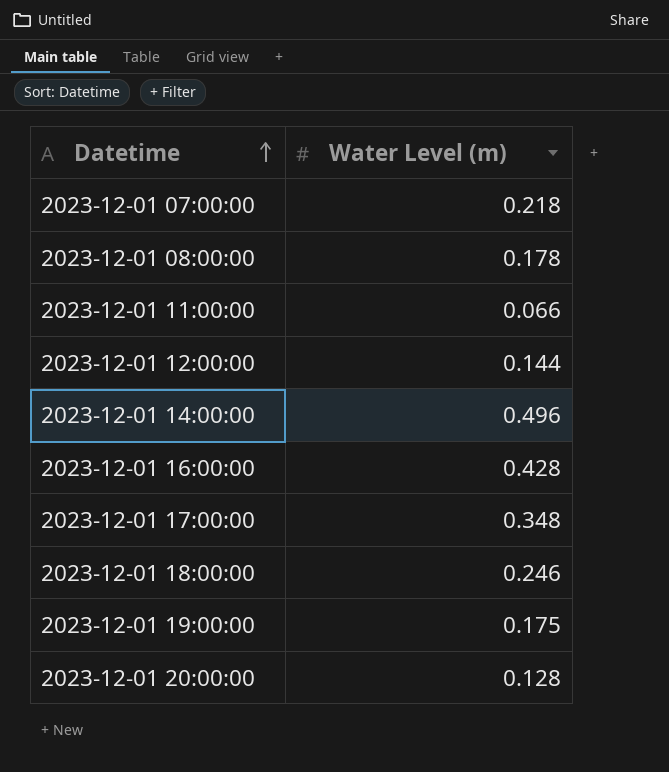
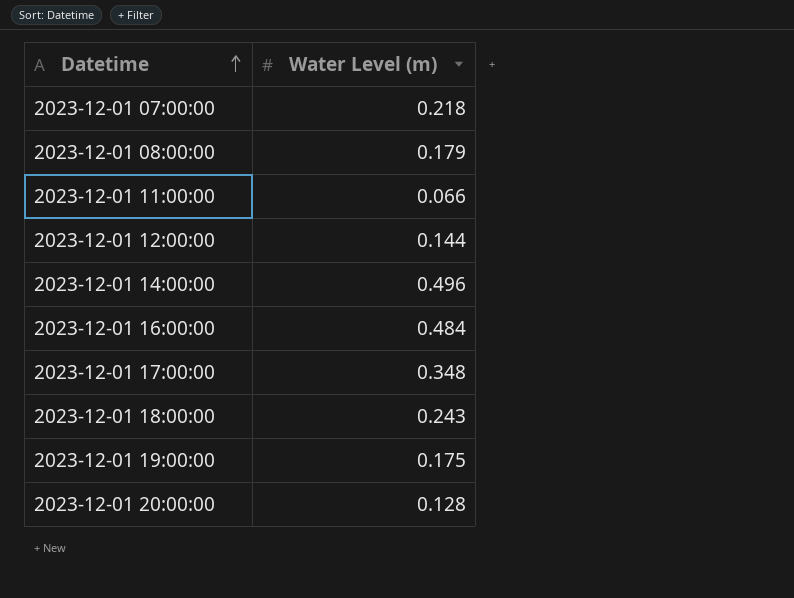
2023-12-01 08:00:00 | Water Level (m): 0.178 -> 0.179
2023-12-01 16:00:00 | Water Level (m): 0.428 -> 0.484
2023-12-01 18:00:00 | Water Level (m): 0.246 -> 0.243

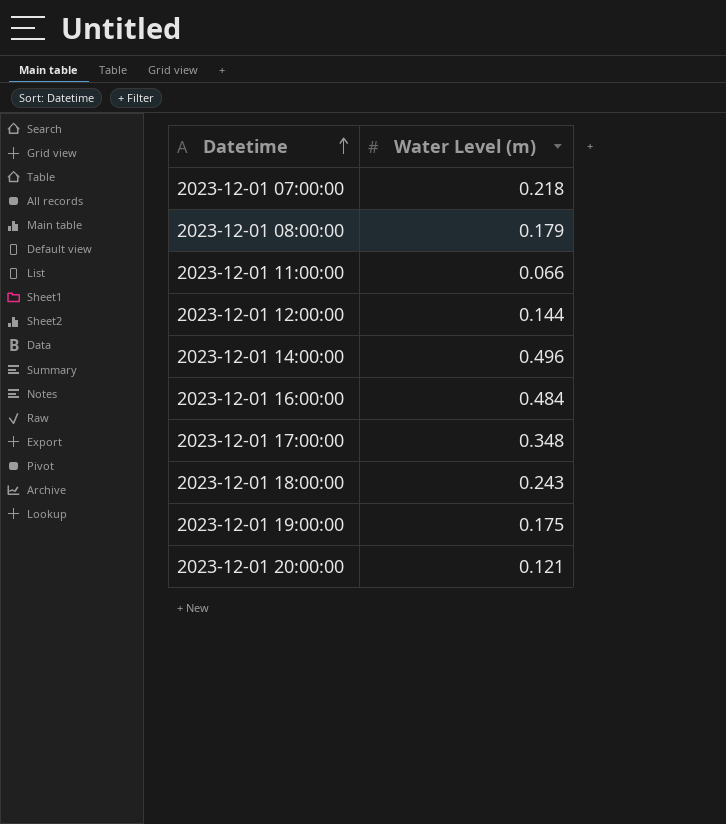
2023-12-01 20:00:00 | Water Level (m): 0.128 -> 0.121

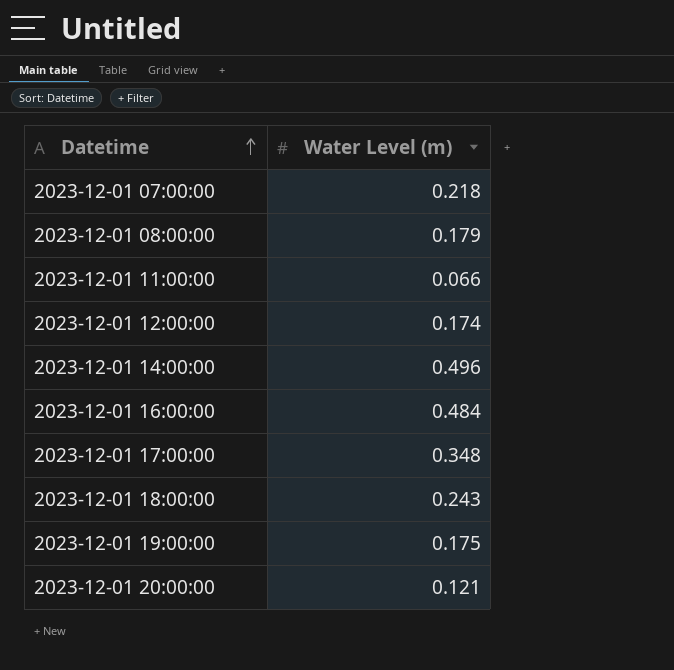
2023-12-01 12:00:00 | Water Level (m): 0.144 -> 0.174

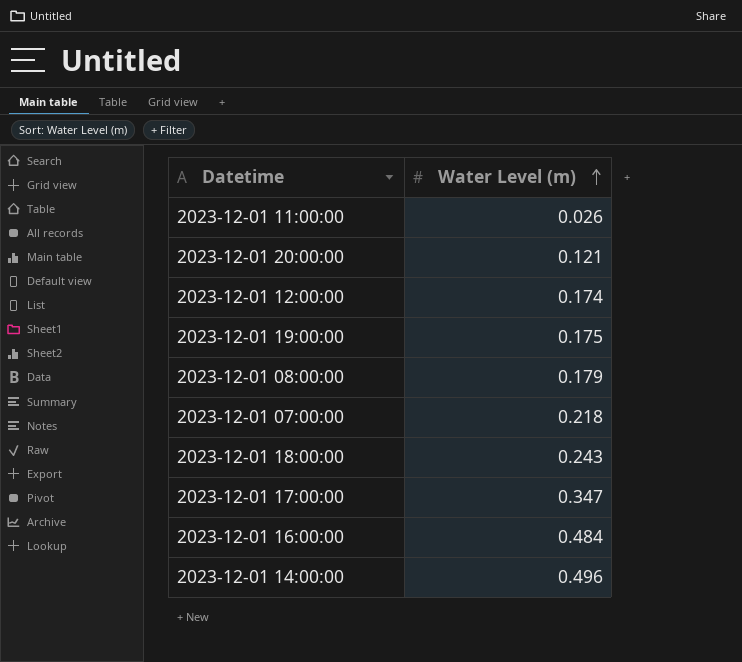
row order: Datetime ascending -> Water Level (m) ascending
2023-12-01 11:00:00 | Water Level (m): 0.066 -> 0.026
2023-12-01 17:00:00 | Water Level (m): 0.348 -> 0.347

